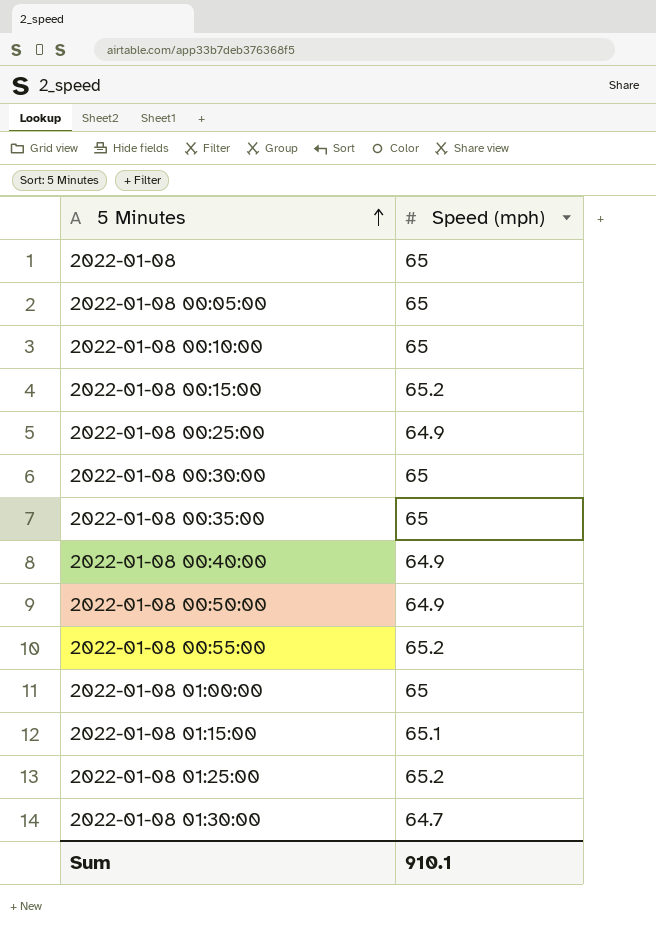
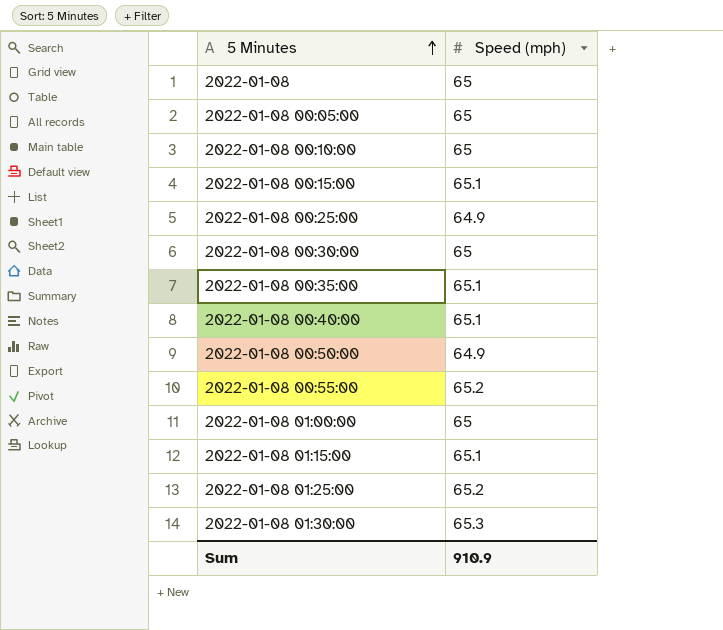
2022-01-08 00:15:00 | Speed (mph): 65.2 -> 65.1
2022-01-08 00:35:00 | Speed (mph): 65 -> 65.1
2022-01-08 00:40:00 | Speed (mph): 64.9 -> 65.1
2022-01-08 01:30:00 | Speed (mph): 64.7 -> 65.3
Sum | Speed (mph): 910.1 -> 910.9

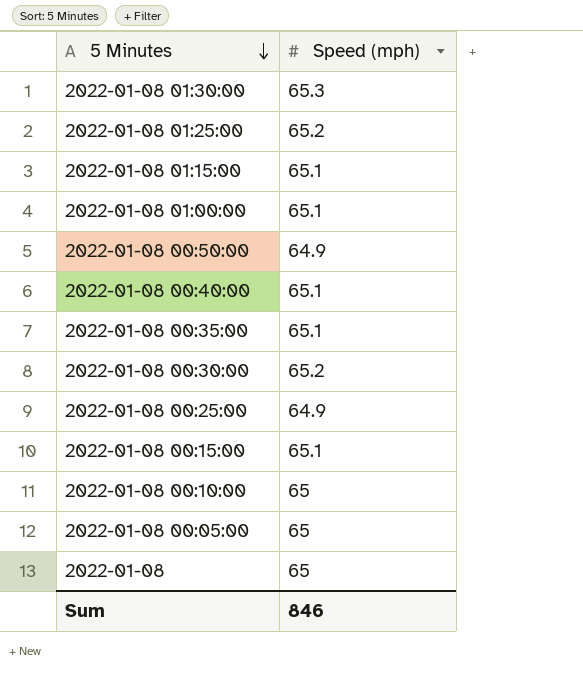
row order: 5 Minutes ascending -> 5 Minutes descending
row 2022-01-08 00:55:00: 65.2 -> none
2022-01-08 01:00:00 | Speed (mph): 65 -> 65.1
2022-01-08 00:30:00 | Speed (mph): 65 -> 65.2
Sum | Speed (mph): 910.9 -> 846

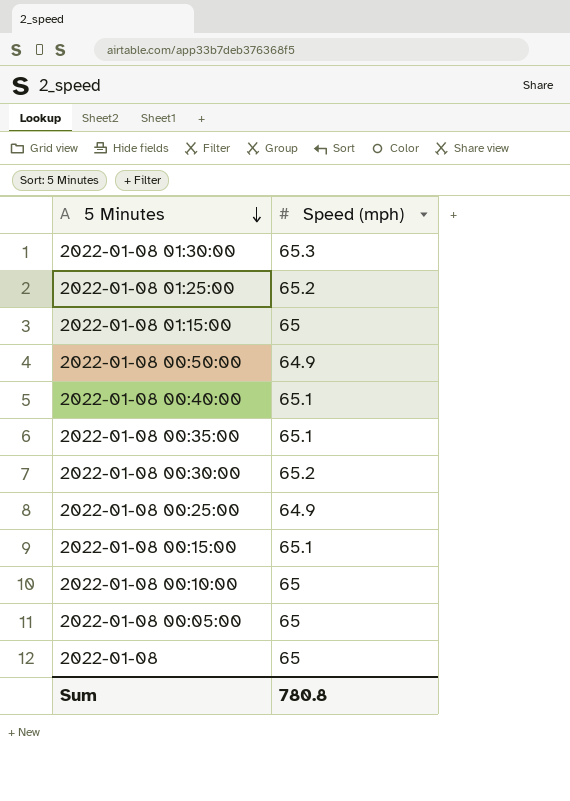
row 2022-01-08 01:00:00: 65.1 -> none
2022-01-08 01:15:00 | Speed (mph): 65.1 -> 65
Sum | Speed (mph): 846 -> 780.8

